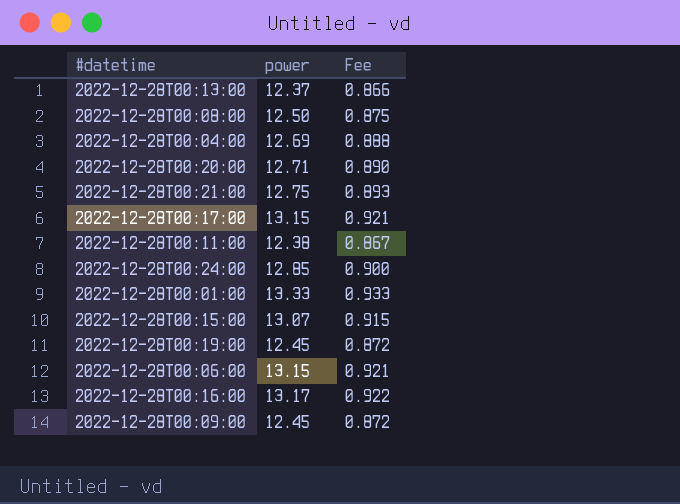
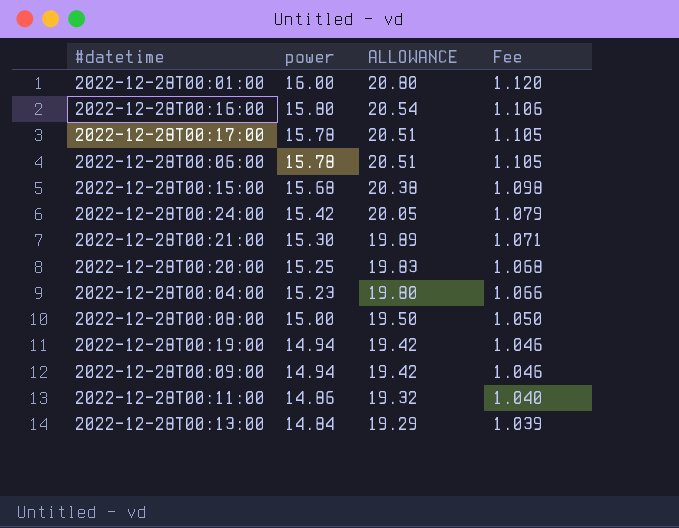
row order: none -> power descending
column ALLOWANCE | formula: none -> [power] * 1.3
2022-12-28T00:01:00 | power: 13.33 -> 16.00
2022-12-28T00:01:00 | Fee: 0.933 -> 1.120
2022-12-28T00:16:00 | power: 13.17 -> 15.80
2022-12-28T00:16:00 | Fee: 0.922 -> 1.106
2022-12-28T00:17:00 | power: 13.15 -> 15.78
2022-12-28T00:17:00 | Fee: 0.921 -> 1.105
2022-12-28T00:06:00 | power: 13.15 -> 15.78
2022-12-28T00:06:00 | Fee: 0.921 -> 1.105
2022-12-28T00:15:00 | power: 13.07 -> 15.68
2022-12-28T00:15:00 | Fee: 0.915 -> 1.098
2022-12-28T00:24:00 | power: 12.85 -> 15.42
2022-12-28T00:24:00 | Fee: 0.900 -> 1.079
2022-12-28T00:21:00 | power: 12.75 -> 15.30
2022-12-28T00:21:00 | Fee: 0.893 -> 1.071
2022-12-28T00:20:00 | power: 12.71 -> 15.25
2022-12-28T00:20:00 | Fee: 0.890 -> 1.068
2022-12-28T00:04:00 | power: 12.69 -> 15.23
2022-12-28T00:04:00 | Fee: 0.888 -> 1.066
2022-12-28T00:08:00 | power: 12.50 -> 15.00
2022-12-28T00:08:00 | Fee: 0.875 -> 1.050
2022-12-28T00:19:00 | power: 12.45 -> 14.94
2022-12-28T00:19:00 | Fee: 0.872 -> 1.046
2022-12-28T00:09:00 | power: 12.45 -> 14.94
2022-12-28T00:09:00 | Fee: 0.872 -> 1.046
2022-12-28T00:11:00 | power: 12.38 -> 14.86
2022-12-28T00:11:00 | Fee: 0.867 -> 1.040
2022-12-28T00:13:00 | power: 12.37 -> 14.84
2022-12-28T00:13:00 | Fee: 0.866 -> 1.039

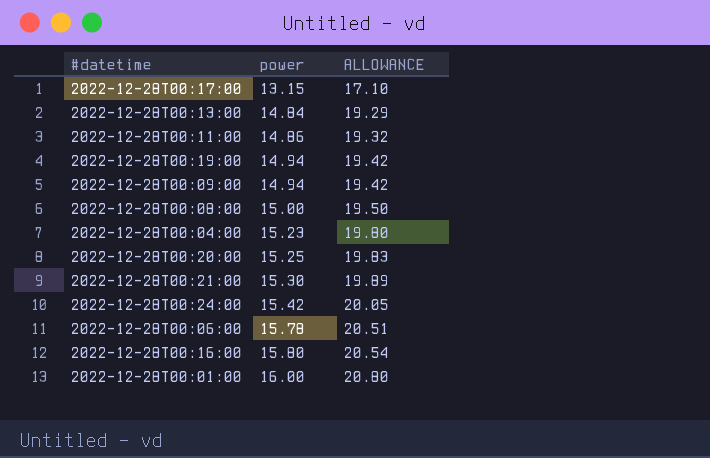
row order: power descending -> power ascending
column Fee | formula: [power] * 0.07 -> none
row 2022-12-28T00:15:00: 15.68 | 20.38 | 1.098 -> none
2022-12-28T00:17:00 | power: 15.78 -> 13.15
2022-12-28T00:17:00 | ALLOWANCE: 20.51 -> 17.10

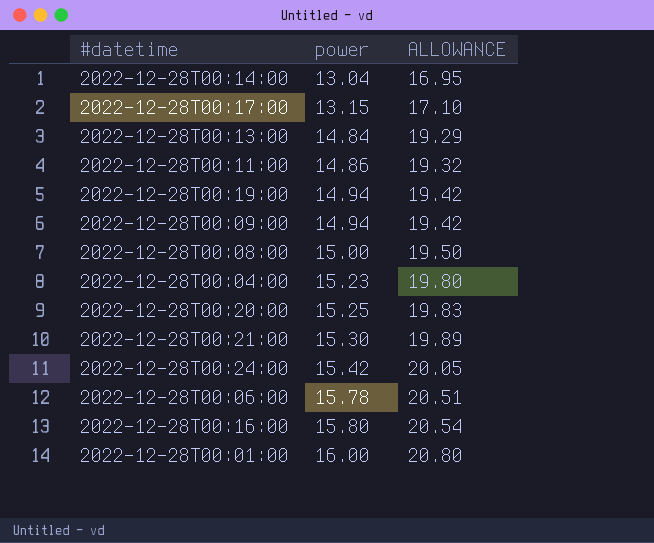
row 2022-12-28T00:14:00: none -> 13.04 | 16.95

